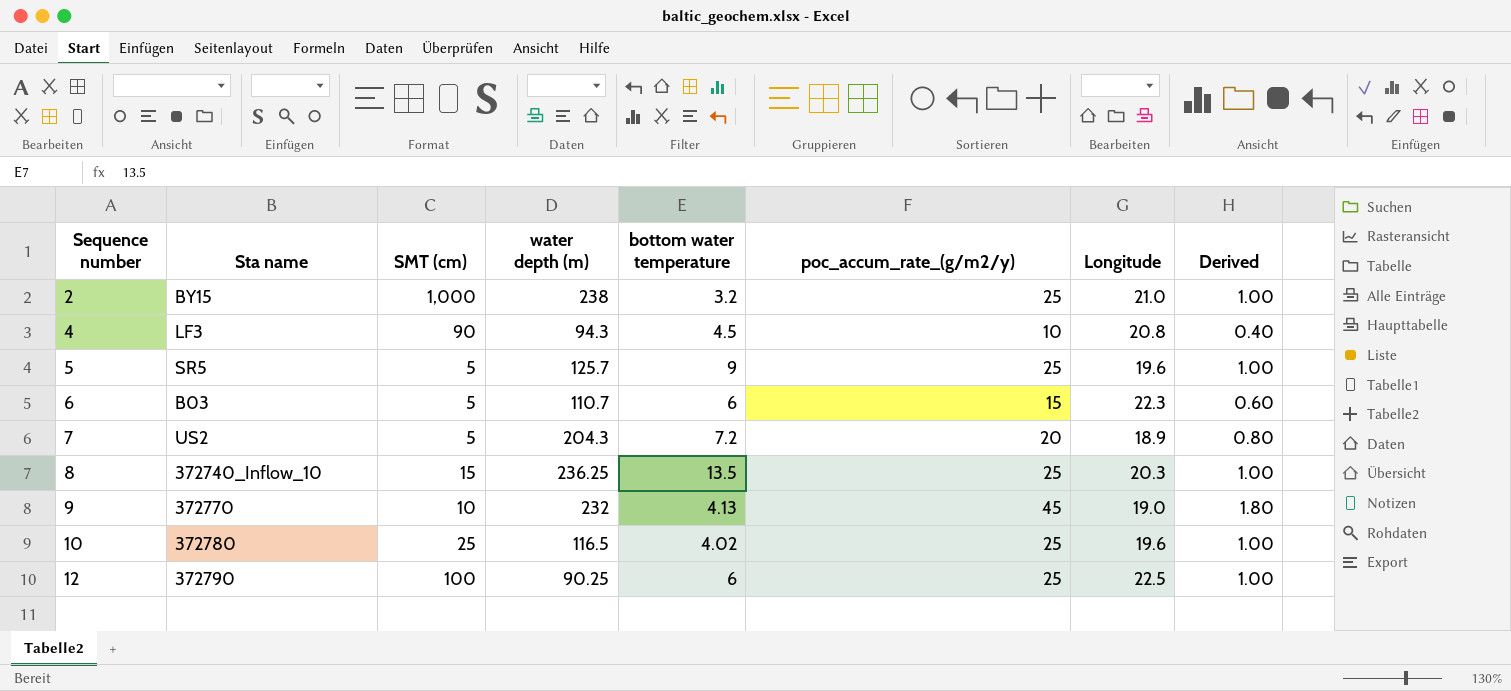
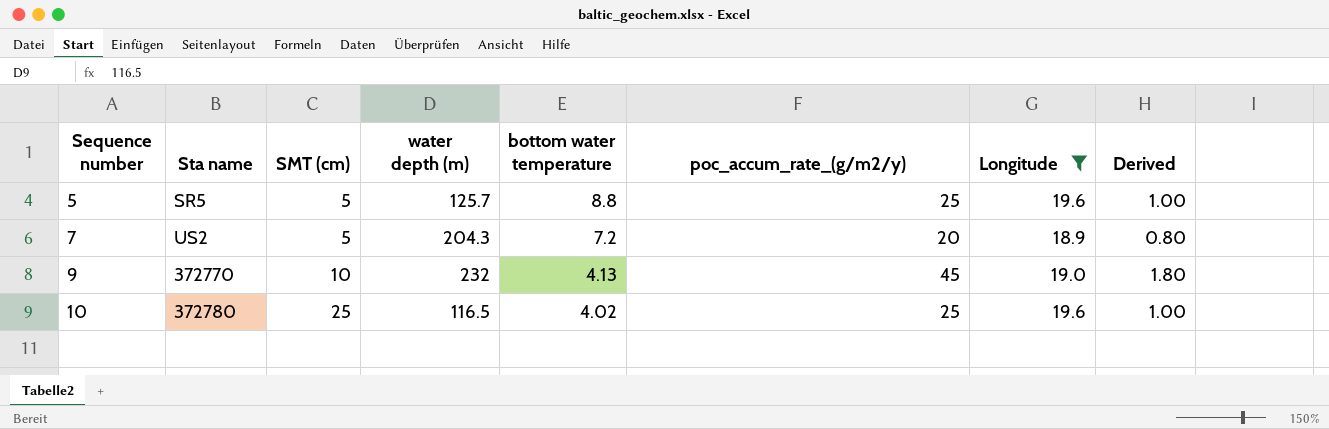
filter: none -> Longitude <= 19.6
5 | bottom water temperature: 9 -> 8.8

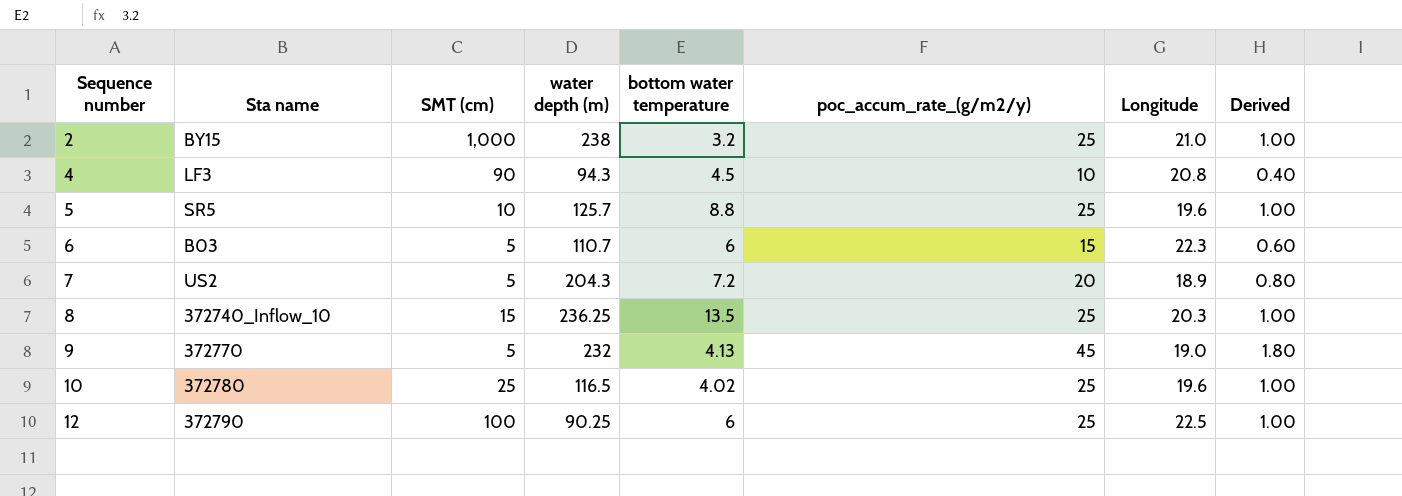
filter: Longitude <= 19.6 -> none
5 | SMT (cm): 5 -> 10
9 | SMT (cm): 10 -> 5

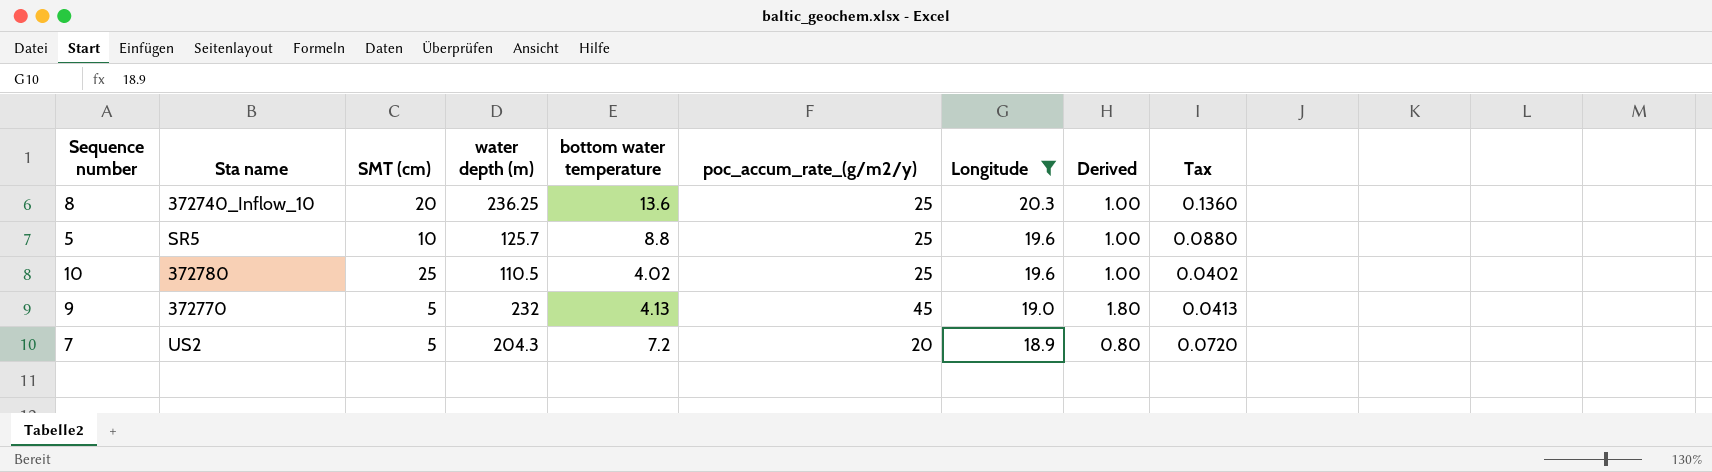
filter: none -> Longitude <= 20.3
row order: Sequence number ascending -> Longitude descending
column Tax | formula: none -> [bottom water temperature] * 0.01
8 | SMT (cm): 15 -> 20
8 | bottom water temperature: 13.5 -> 13.6
10 | water depth (m): 116.5 -> 110.5

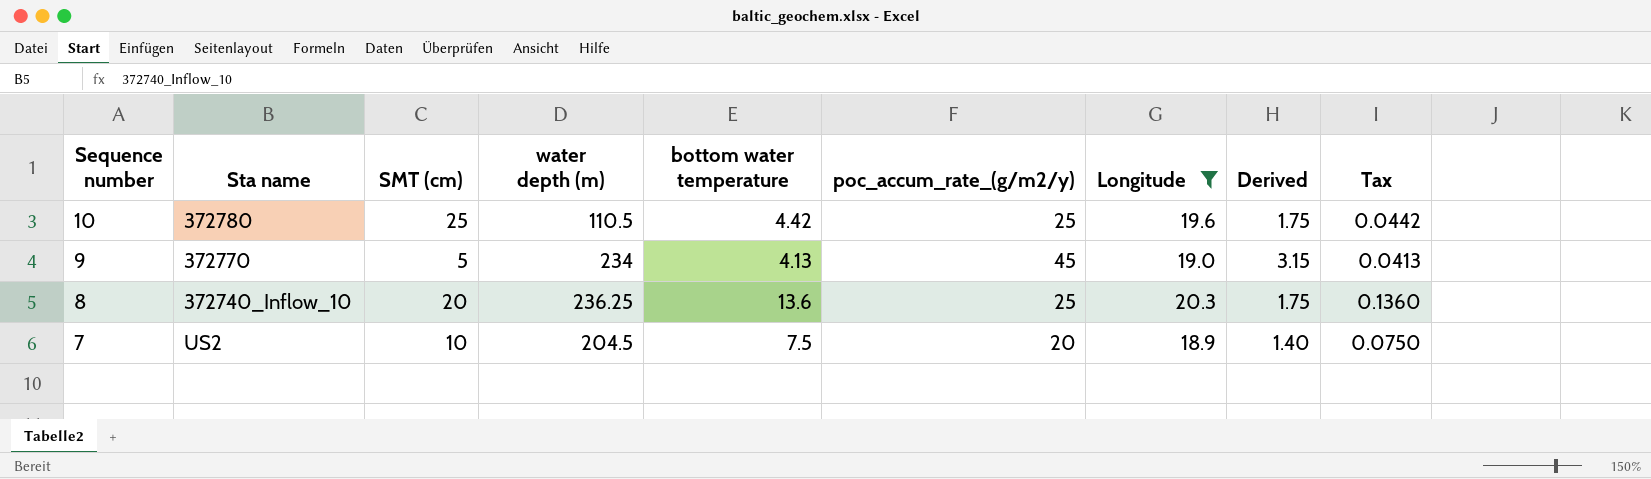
row order: Longitude descending -> Sequence number descending
column Derived | formula: [poc_accum_rate_(g/m2/y)] * 0.04 -> [poc_accum_rate_(g/m2/y)] * 0.07
row 5: SR5 | 10 | 125.7 | 8.8 | 25 | 19.6 | 1.00 | 0.0880 -> none
10 | bottom water temperature: 4.02 -> 4.42
10 | Tax: 0.0402 -> 0.0442
9 | water depth (m): 232 -> 234
7 | SMT (cm): 5 -> 10
7 | water depth (m): 204.3 -> 204.5
7 | bottom water temperature: 7.2 -> 7.5
7 | Tax: 0.0720 -> 0.0750

